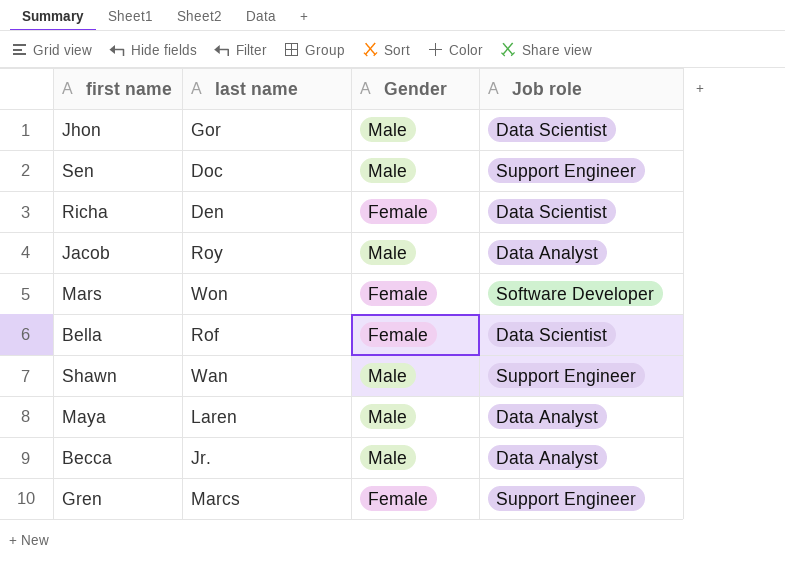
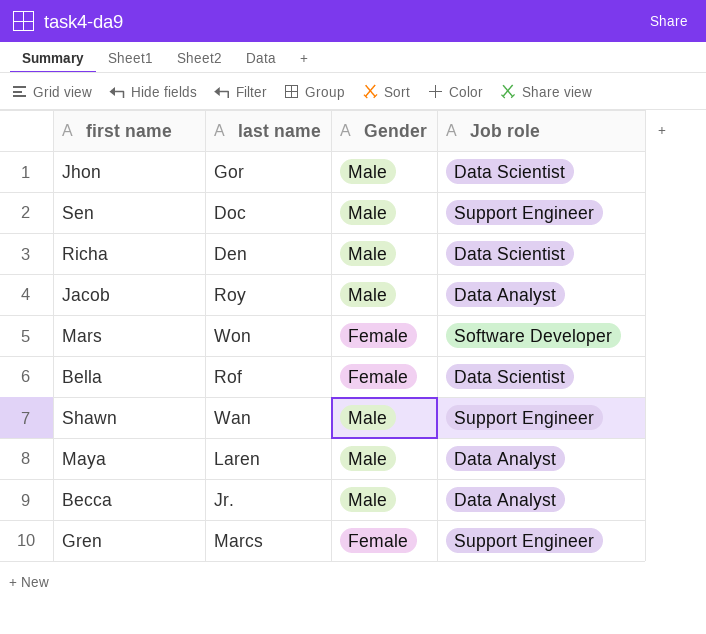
Richa | Gender: Female -> Male

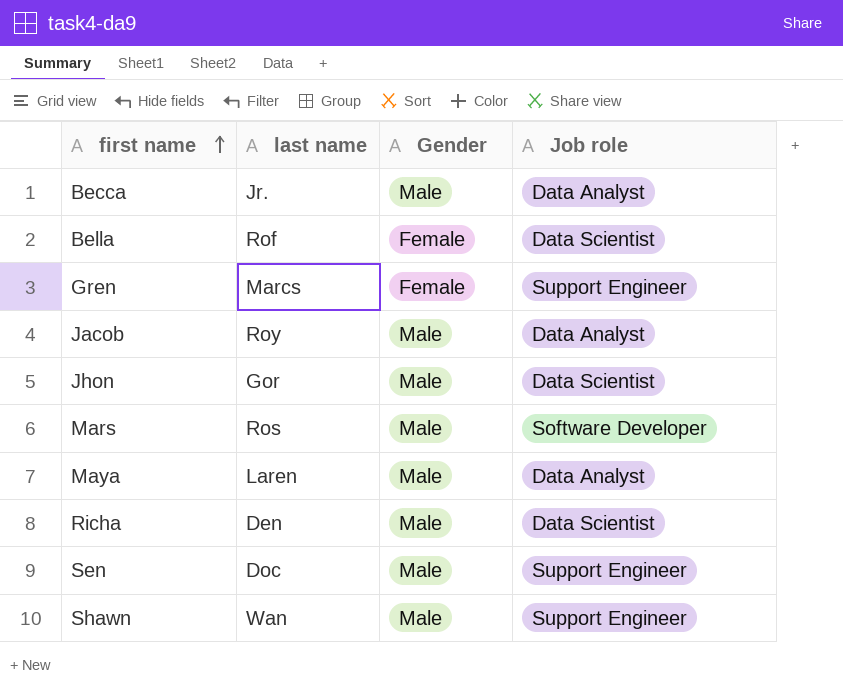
row order: none -> first name ascending
Mars | last name: Won -> Ros
Mars | Gender: Female -> Male

